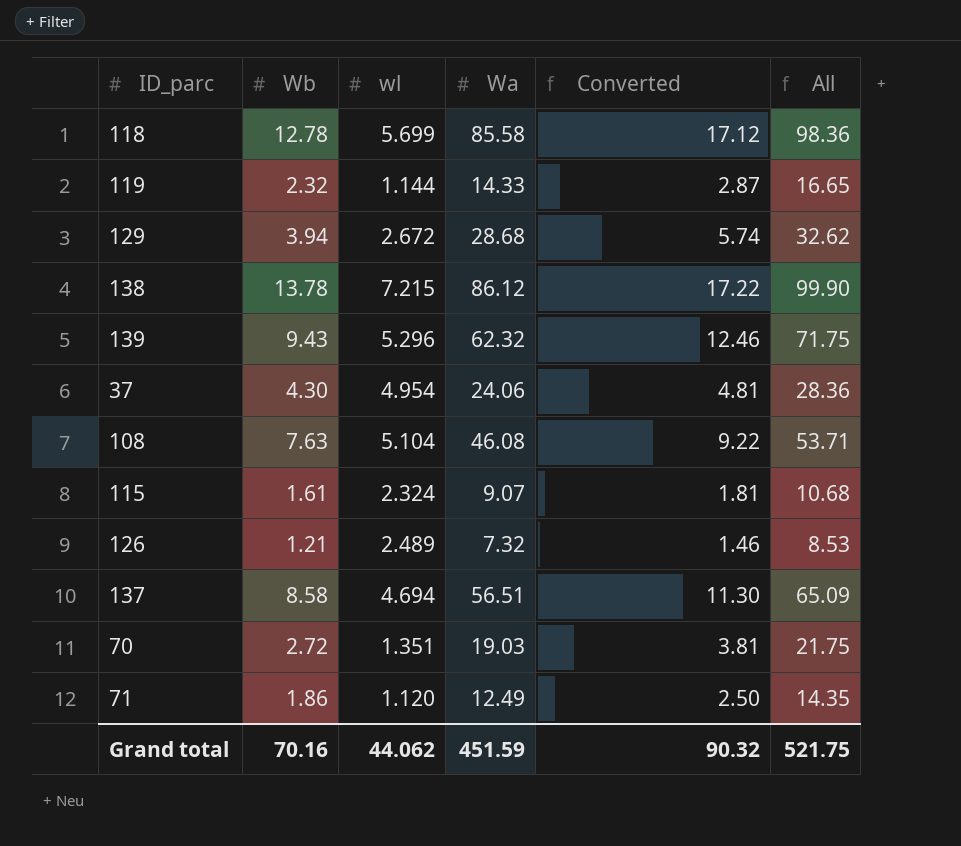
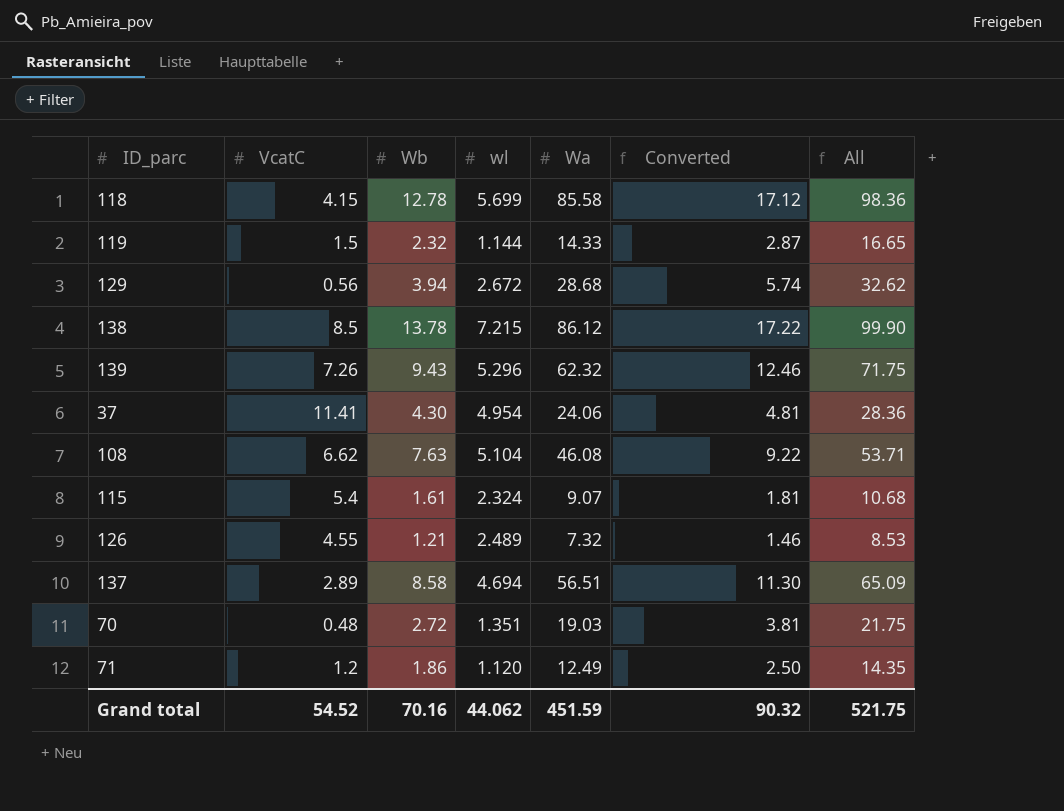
column VcatC | position: none -> 2

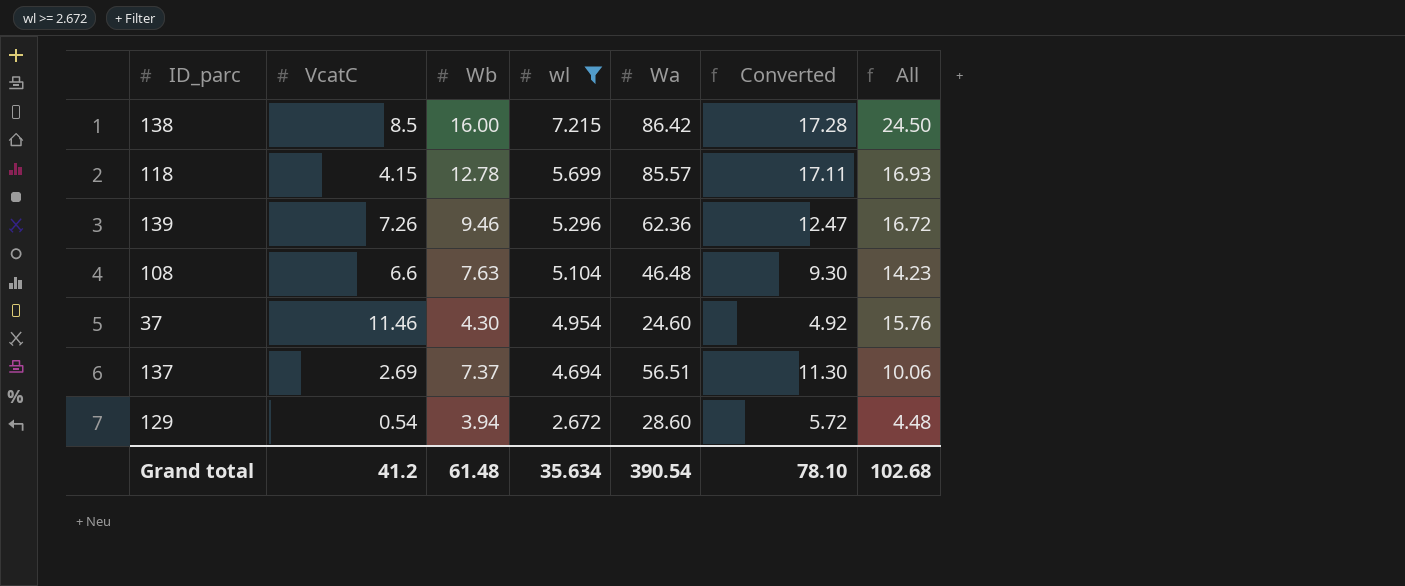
filter: none -> wl >= 2.672
row order: none -> wl descending
column All | formula: [Wb] + [Wa] -> [VcatC] + [Wb]
138 | Wb: 13.78 -> 16.00
138 | Wa: 86.12 -> 86.42
138 | Converted: 17.22 -> 17.28
118 | Wa: 85.58 -> 85.57
118 | Converted: 17.12 -> 17.11
139 | Wb: 9.43 -> 9.46
139 | Wa: 62.32 -> 62.36
139 | Converted: 12.46 -> 12.47
108 | VcatC: 6.62 -> 6.6
108 | Wa: 46.08 -> 46.48
108 | Converted: 9.22 -> 9.30
37 | VcatC: 11.41 -> 11.46
37 | Wa: 24.06 -> 24.60
37 | Converted: 4.81 -> 4.92
137 | VcatC: 2.89 -> 2.69
137 | Wb: 8.58 -> 7.37
129 | VcatC: 0.56 -> 0.54
129 | Wa: 28.68 -> 28.60
129 | Converted: 5.74 -> 5.72
Grand total | VcatC: 54.52 -> 41.2
Grand total | Wb: 70.16 -> 61.48
Grand total | wl: 44.062 -> 35.634
Grand total | Wa: 451.59 -> 390.54
Grand total | Converted: 90.32 -> 78.10
Grand total | All: 521.75 -> 102.68

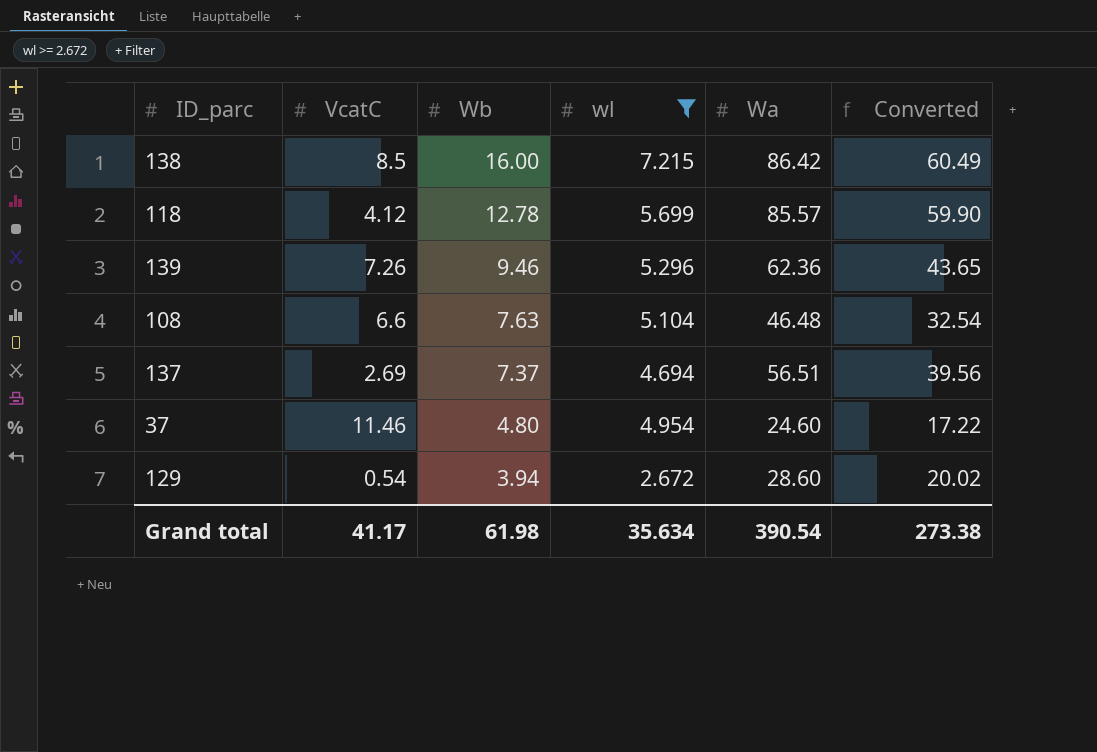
row order: wl descending -> Wb descending
column All | formula: [VcatC] + [Wb] -> none
column Converted | formula: [Wa] * 0.2 -> [Wa] * 0.7
118 | VcatC: 4.15 -> 4.12
37 | Wb: 4.30 -> 4.80
Grand total | VcatC: 41.2 -> 41.17
Grand total | Wb: 61.48 -> 61.98
Grand total | Converted: 78.10 -> 273.38

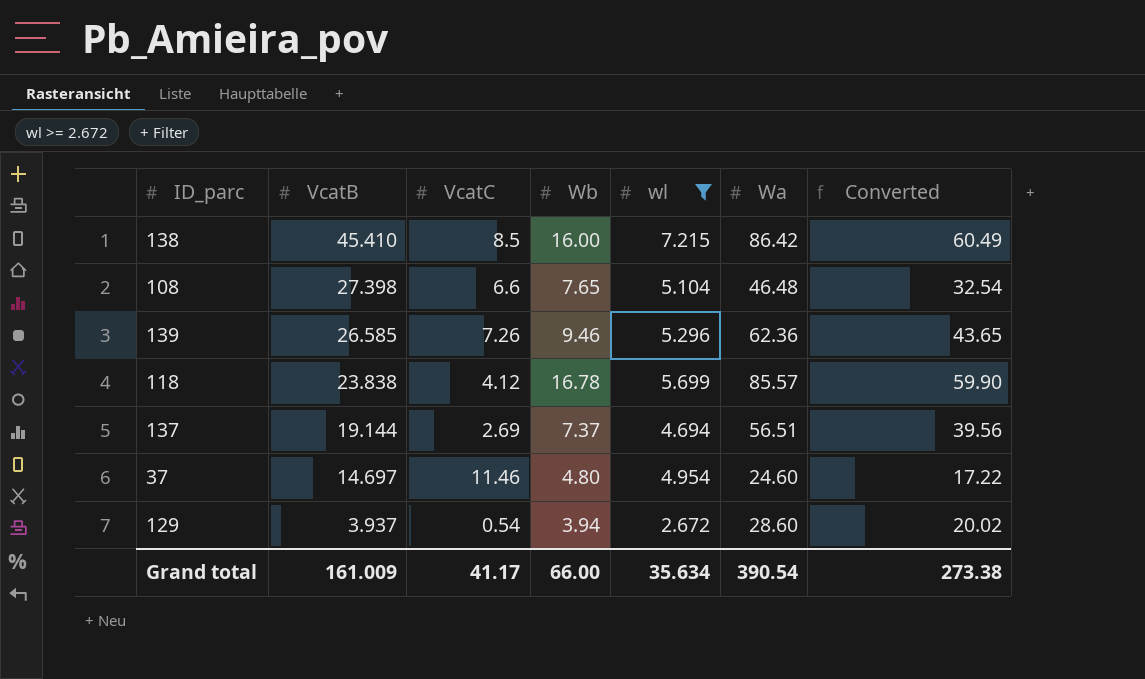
row order: Wb descending -> VcatB descending
column VcatB | position: none -> 2
108 | Wb: 7.63 -> 7.65
118 | Wb: 12.78 -> 16.78
Grand total | Wb: 61.98 -> 66.00

